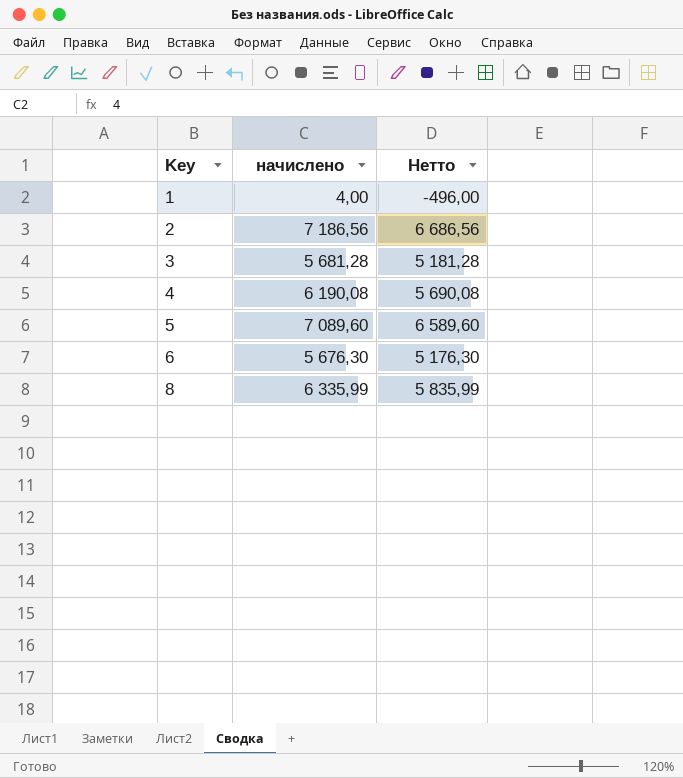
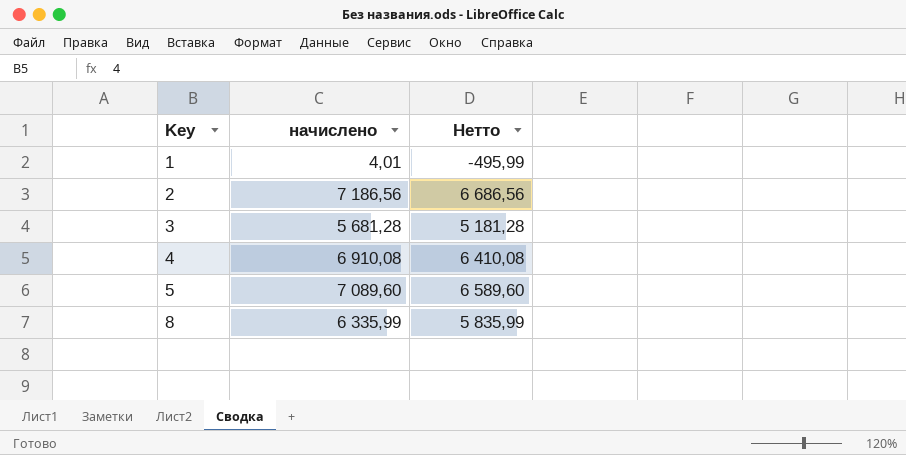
row 6: 5 676,30 | 5 176,30 -> none
1 | начислено: 4,00 -> 4,01
1 | Нетто: -496,00 -> -495,99
4 | начислено: 6 190,08 -> 6 910,08
4 | Нетто: 5 690,08 -> 6 410,08

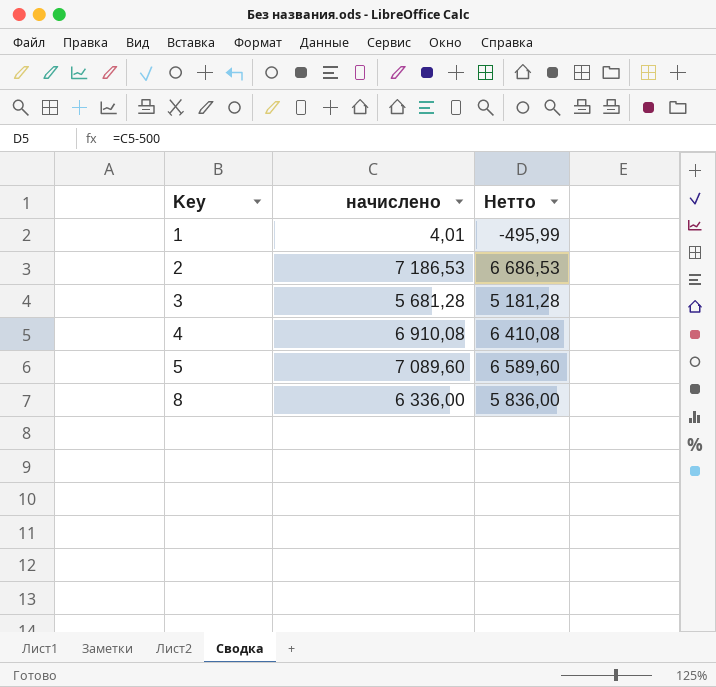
2 | начислено: 7 186,56 -> 7 186,53
2 | Нетто: 6 686,56 -> 6 686,53
8 | начислено: 6 335,99 -> 6 336,00
8 | Нетто: 5 835,99 -> 5 836,00

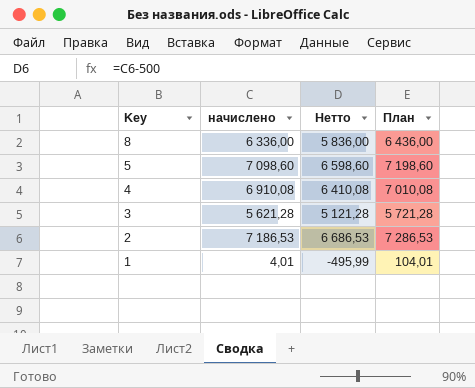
row order: Key ascending -> Key descending
column План | formula: none -> [начислено] + 100
5 | начислено: 7 089,60 -> 7 098,60
5 | Нетто: 6 589,60 -> 6 598,60
3 | начислено: 5 681,28 -> 5 621,28
3 | Нетто: 5 181,28 -> 5 121,28

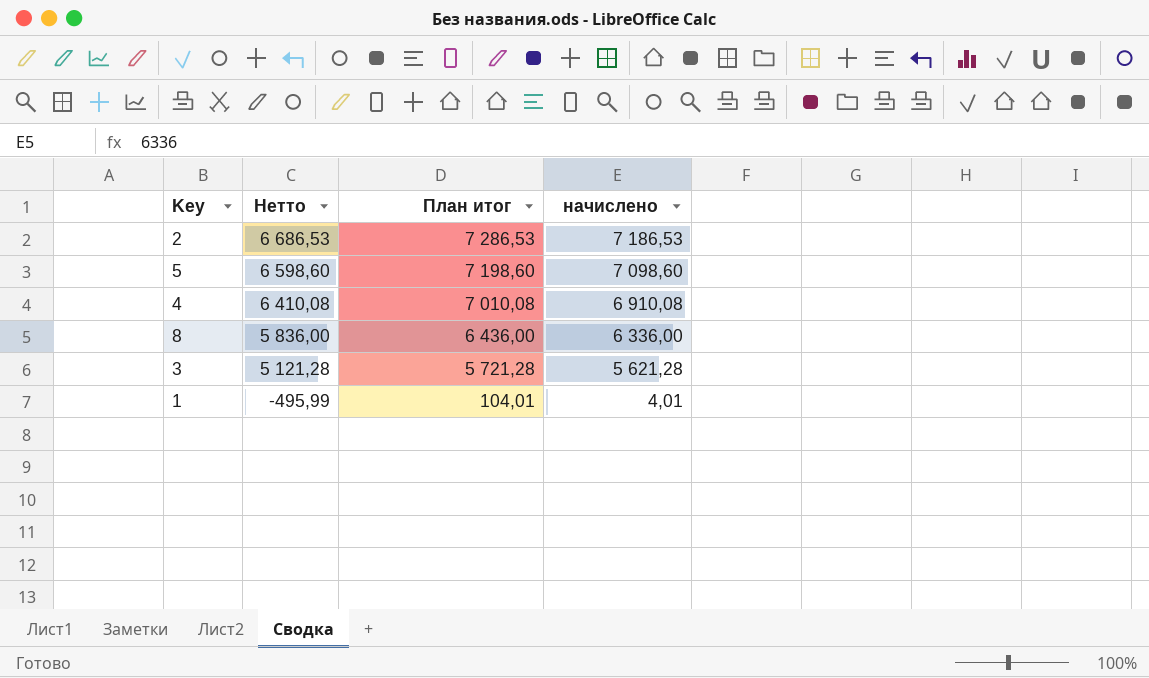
row order: Key descending -> Нетто descending
column name: План -> План итог
column начислено | position: 2 -> 4

